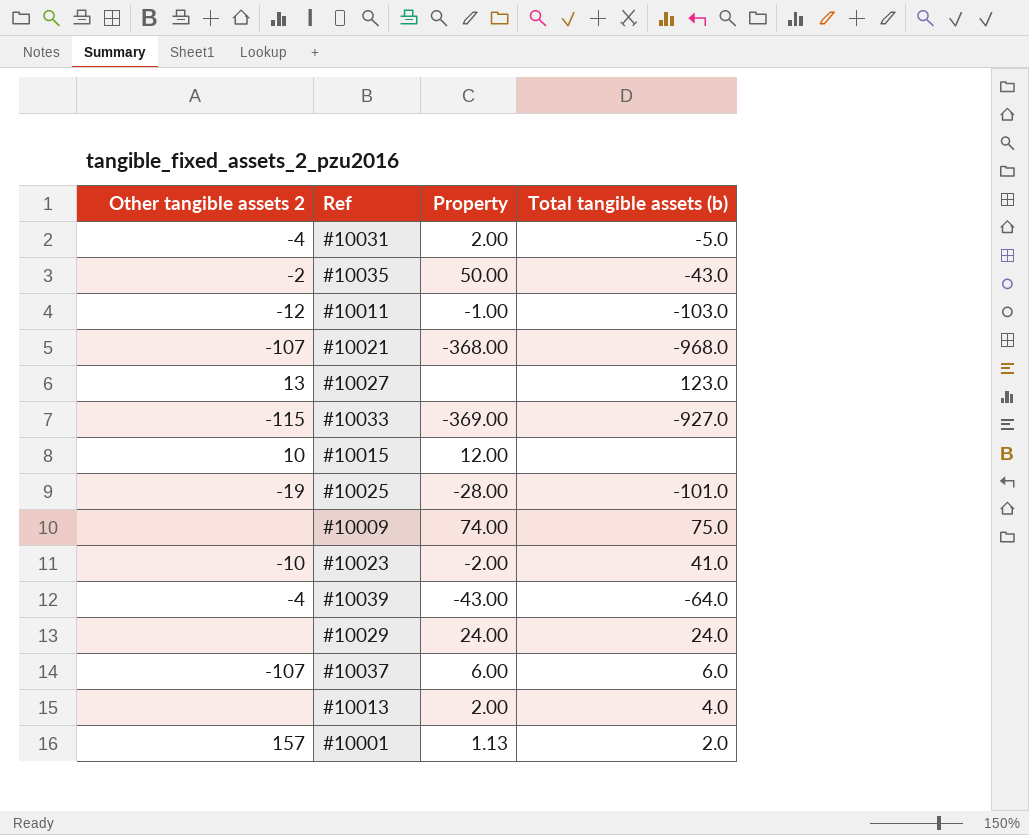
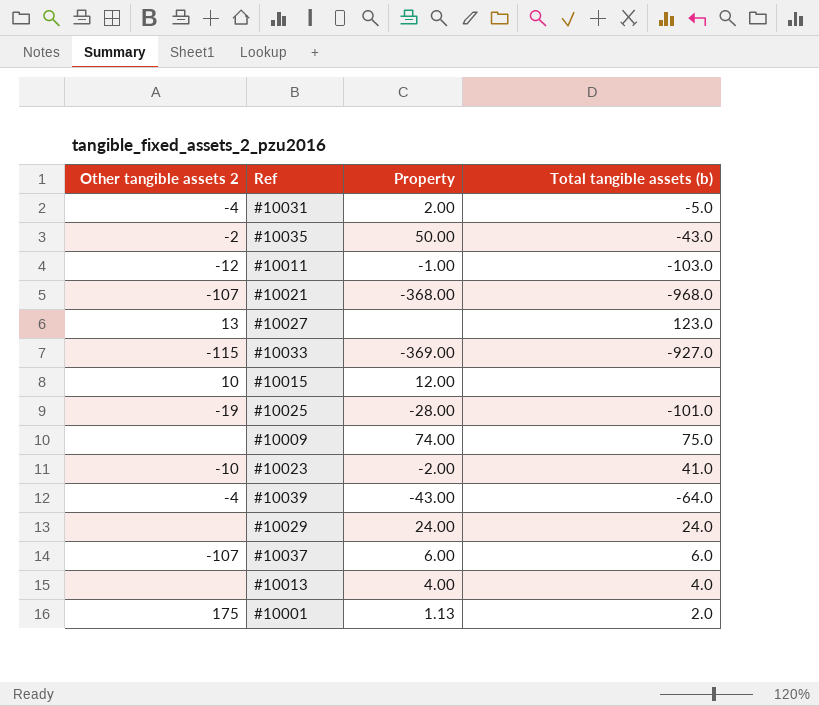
#10013 | Property: 2.00 -> 4.00
#10001 | Other tangible assets 2: 157 -> 175

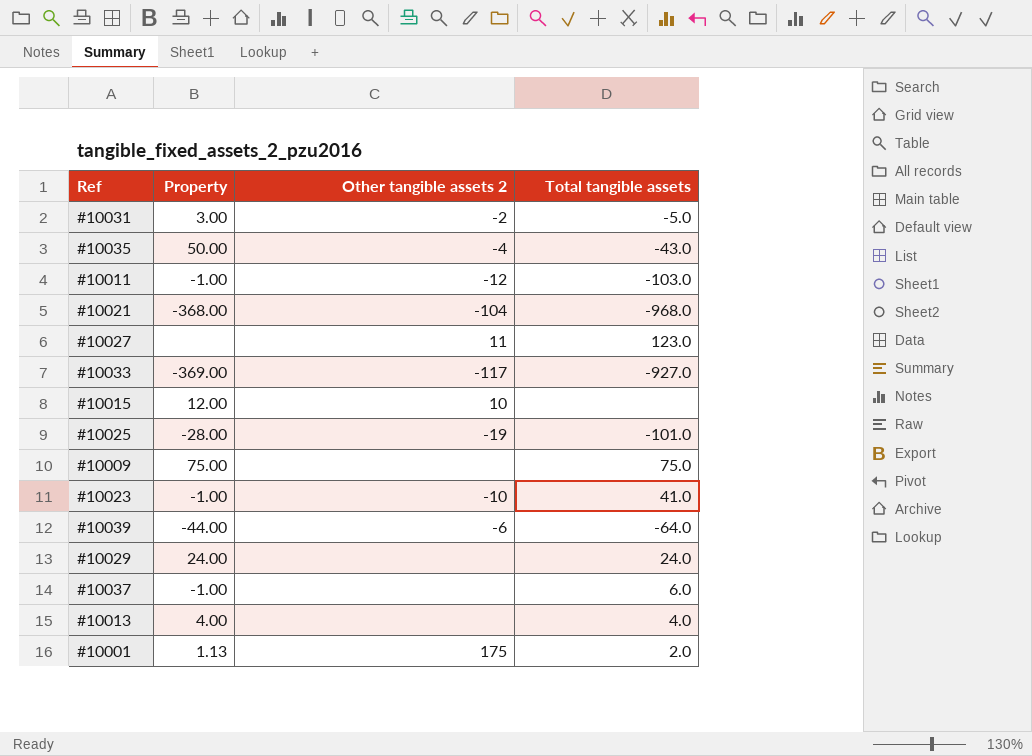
column Other tangible assets 2 | position: 1 -> 3
column name: Total tangible assets (b) -> Total tangible assets
#10031 | Property: 2.00 -> 3.00
#10031 | Other tangible assets 2: -4 -> -2
#10035 | Other tangible assets 2: -2 -> -4
#10021 | Other tangible assets 2: -107 -> -104
#10027 | Other tangible assets 2: 13 -> 11
#10033 | Other tangible assets 2: -115 -> -117
#10009 | Property: 74.00 -> 75.00
#10023 | Property: -2.00 -> -1.00
#10039 | Property: -43.00 -> -44.00
#10039 | Other tangible assets 2: -4 -> -6
#10037 | Property: 6.00 -> -1.00
#10037 | Other tangible assets 2: -107 -> none

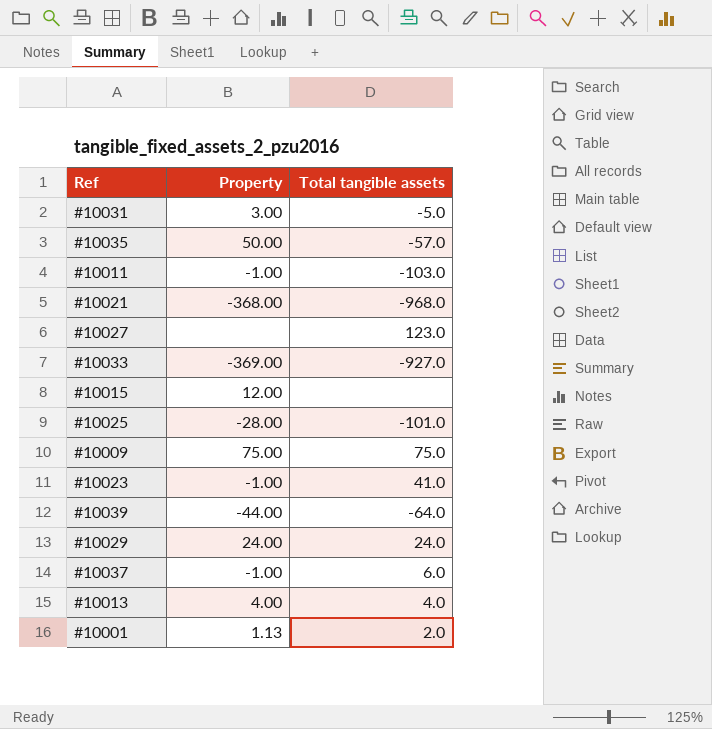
column Other tangible assets 2 | position: 3 -> none
#10035 | Total tangible assets: -43.0 -> -57.0

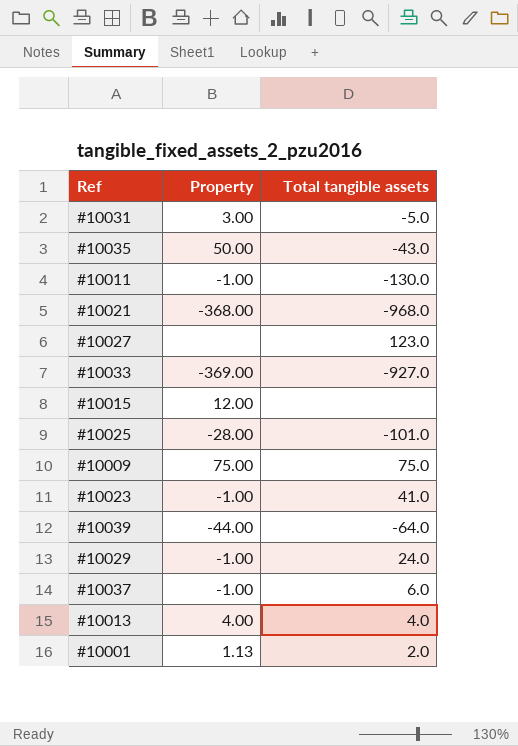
#10035 | Total tangible assets: -57.0 -> -43.0
#10011 | Total tangible assets: -103.0 -> -130.0
#10029 | Property: 24.00 -> -1.00

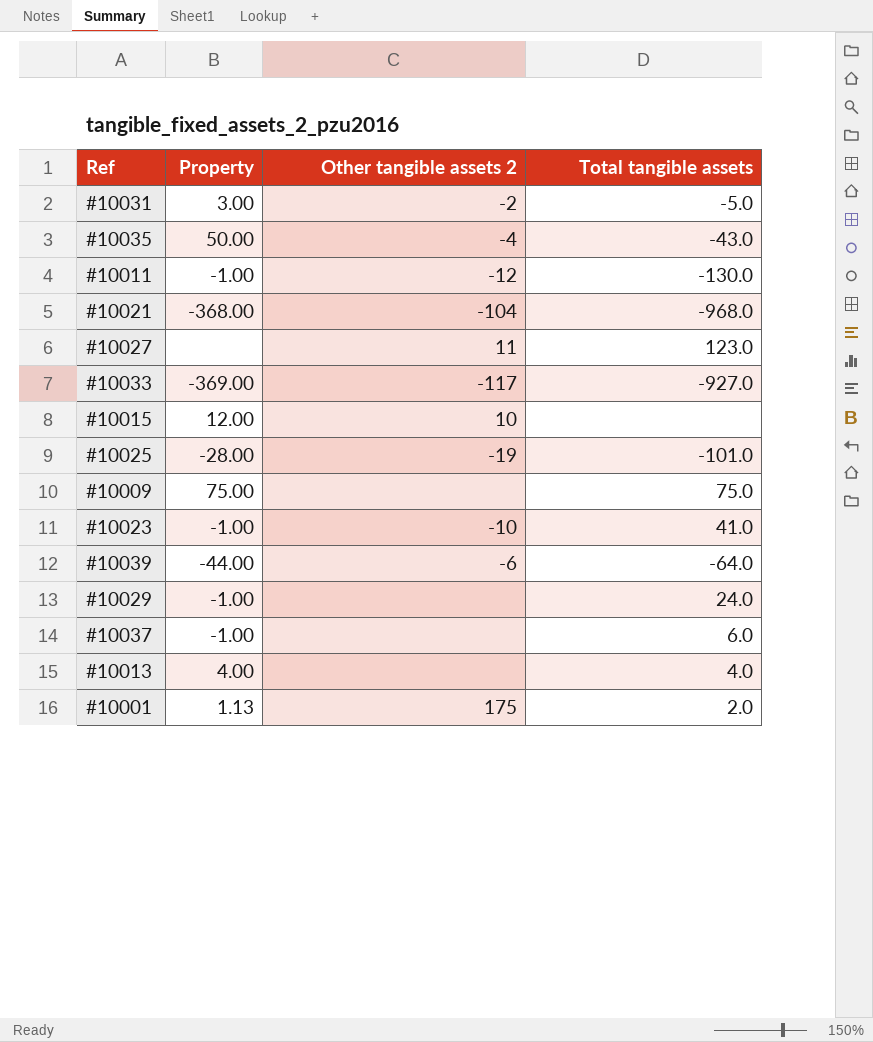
column Other tangible assets 2 | position: none -> 3

